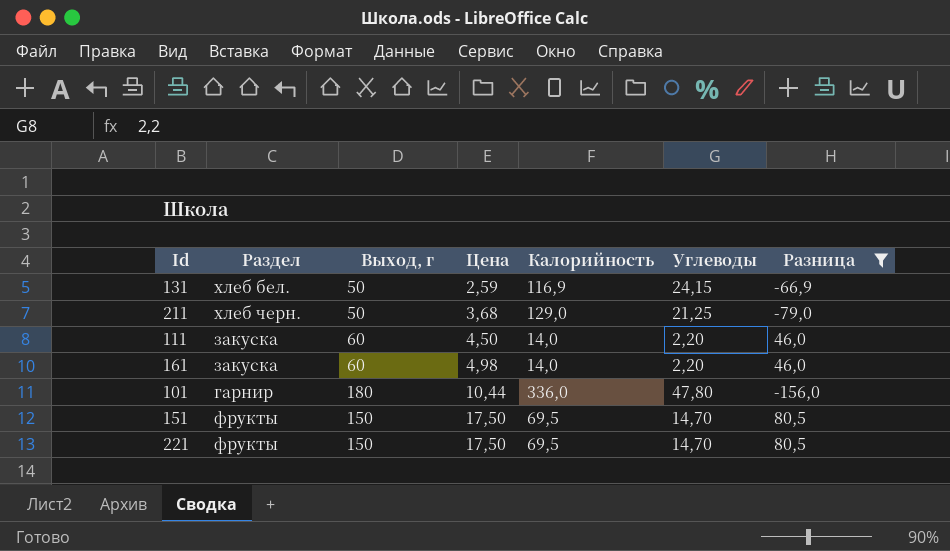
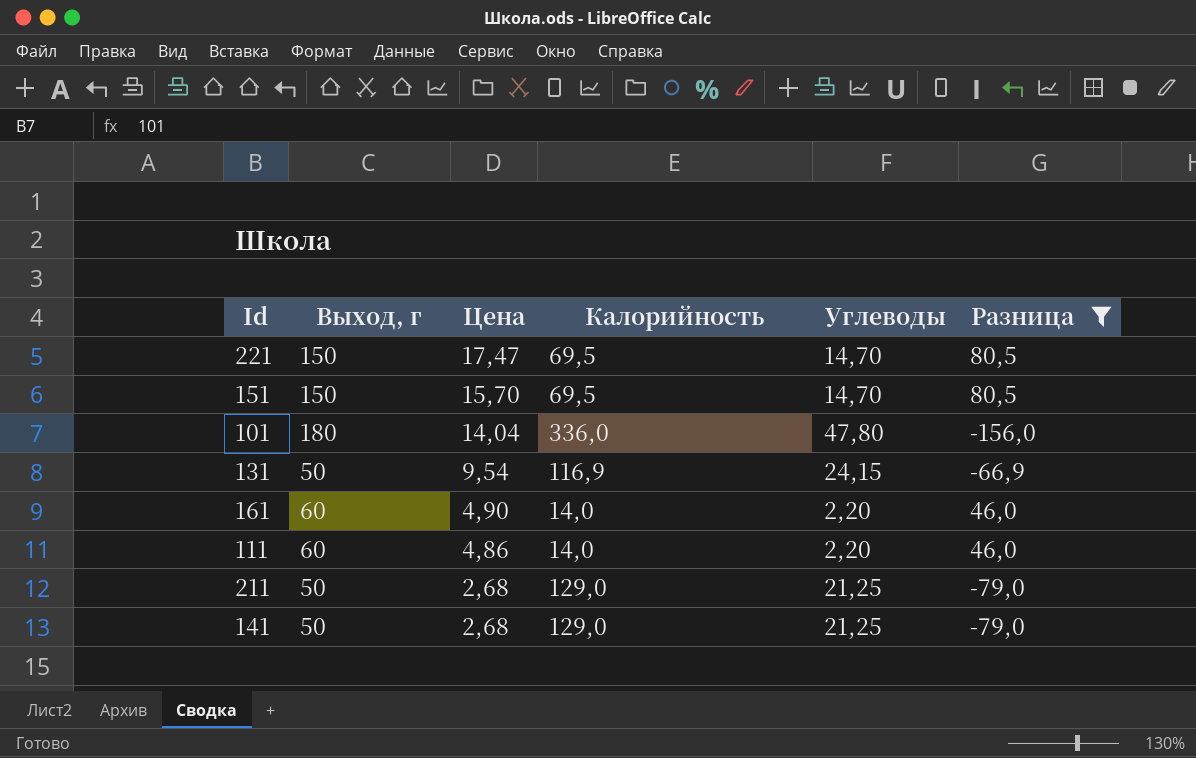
row order: Цена ascending -> Цена descending
column Раздел | position: 2 -> none
221 | Цена: 17,50 -> 17,47
151 | Цена: 17,50 -> 15,70
101 | Цена: 10,44 -> 14,04
131 | Цена: 2,59 -> 9,54
161 | Цена: 4,98 -> 4,90
111 | Цена: 4,50 -> 4,86
211 | Цена: 3,68 -> 2,68
row 141: none -> 50 | 2,68 | 129,0 | 21,25 | -79,0

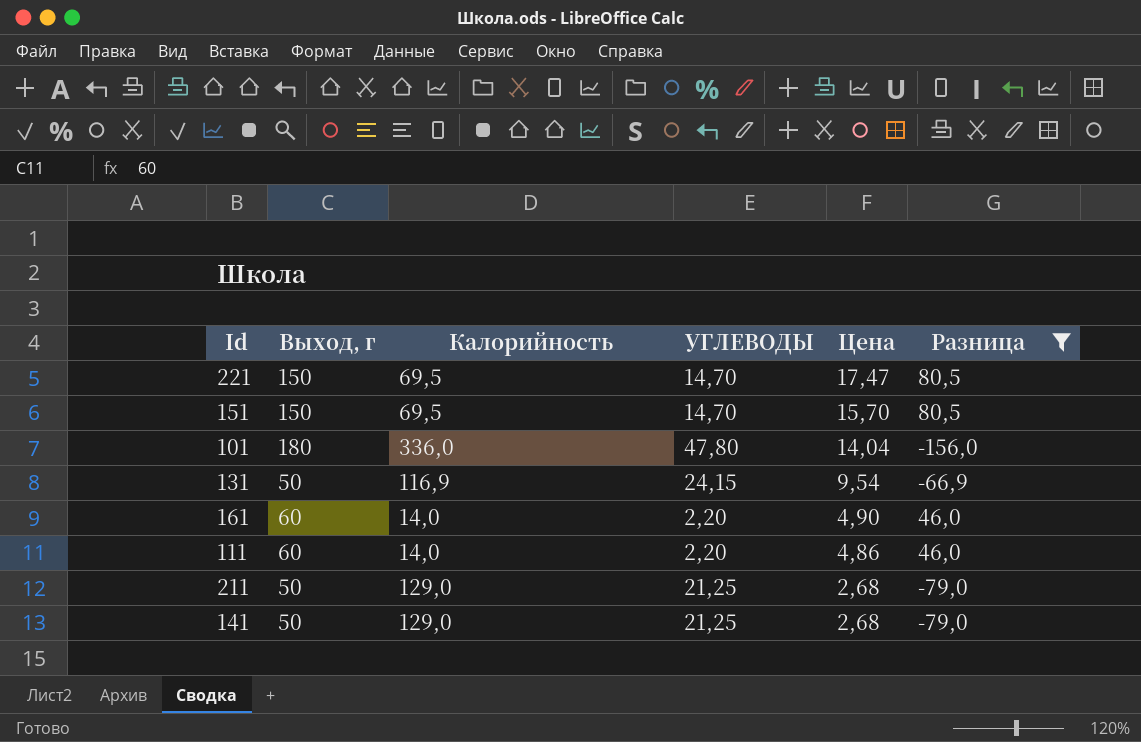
column name: Углеводы -> УГЛЕВОДЫ
column Цена | position: 3 -> 5

